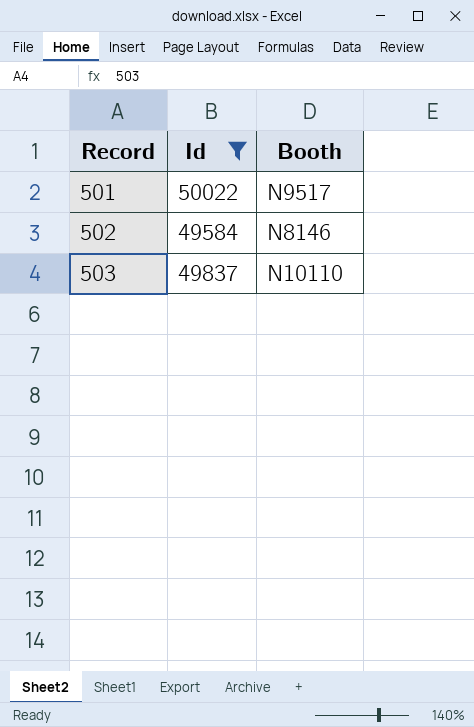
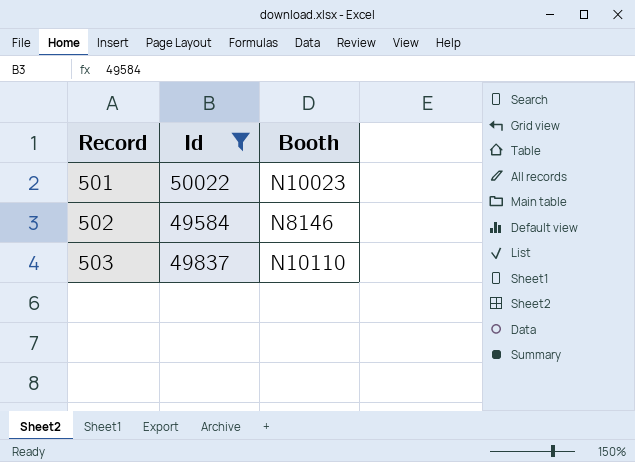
501 | Booth: N9517 -> N10023

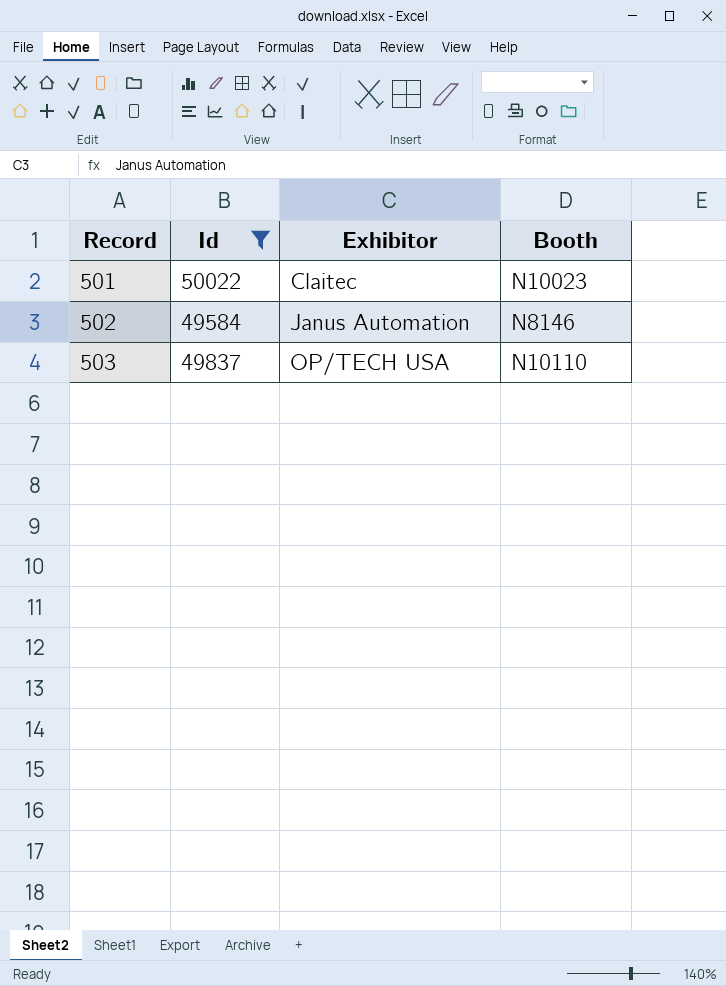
column Exhibitor | position: none -> 3

